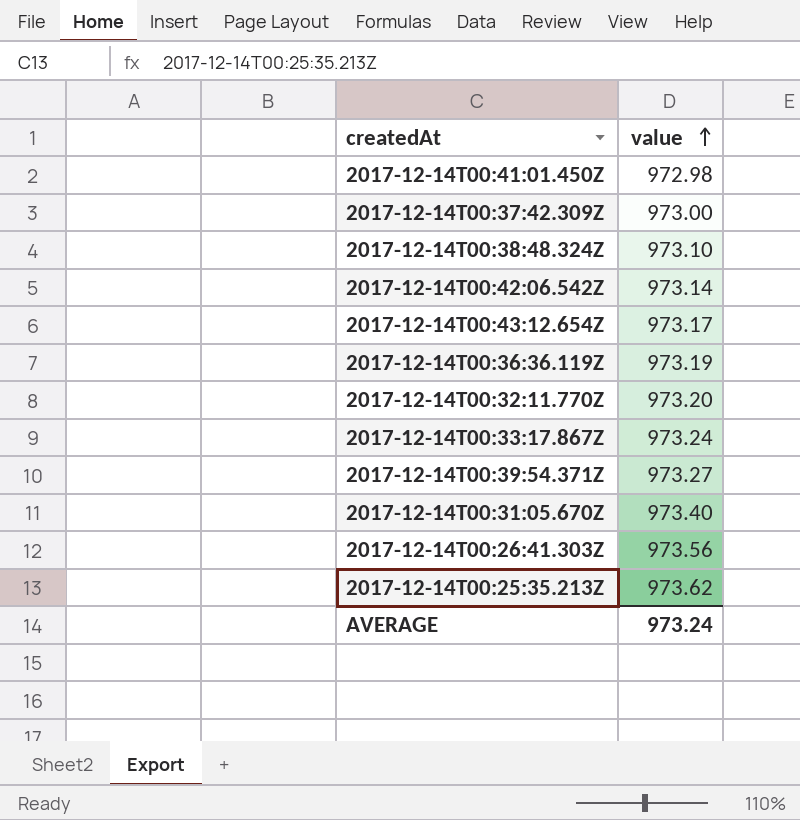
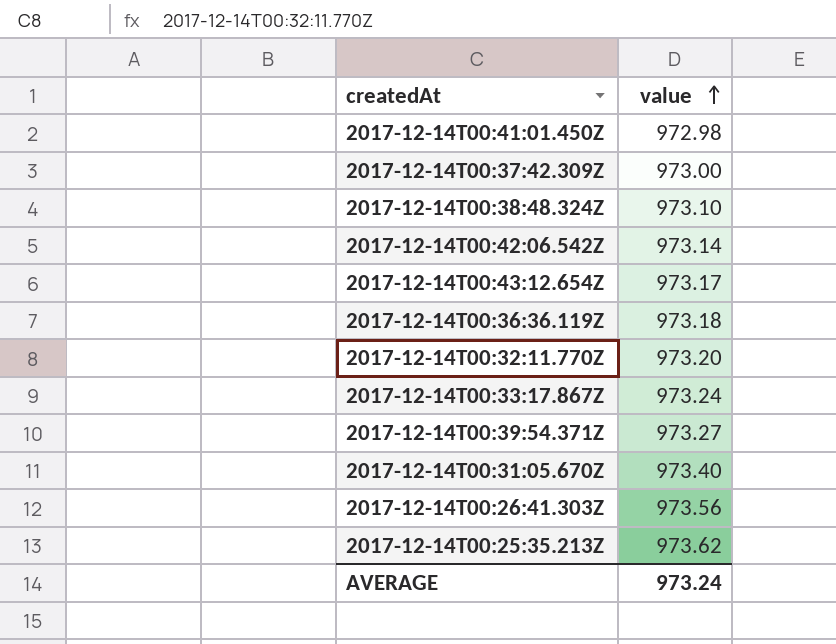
2017-12-14T00:36:36.119Z | value: 973.19 -> 973.18

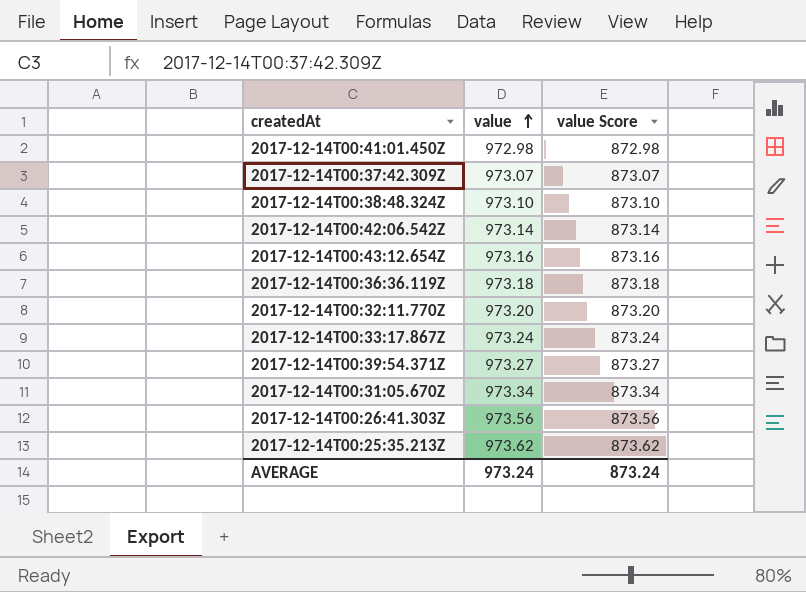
column value Score | formula: none -> [value] - 100
2017-12-14T00:37:42.309Z | value: 973.00 -> 973.07
2017-12-14T00:43:12.654Z | value: 973.17 -> 973.16
2017-12-14T00:31:05.670Z | value: 973.40 -> 973.34

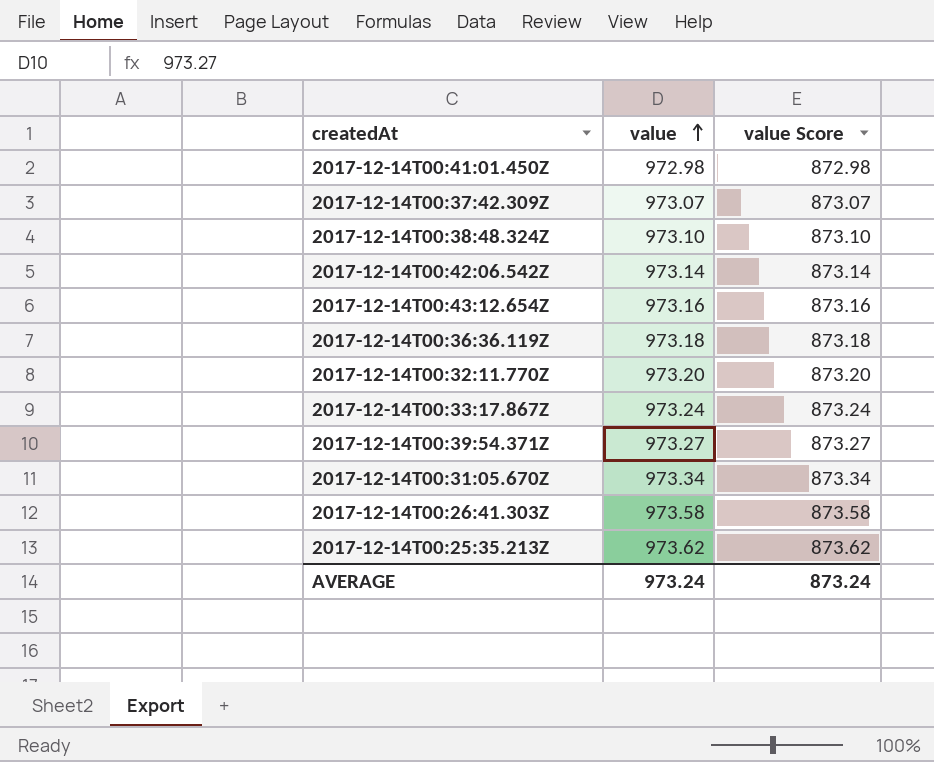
2017-12-14T00:26:41.303Z | value: 973.56 -> 973.58
2017-12-14T00:26:41.303Z | value Score: 873.56 -> 873.58

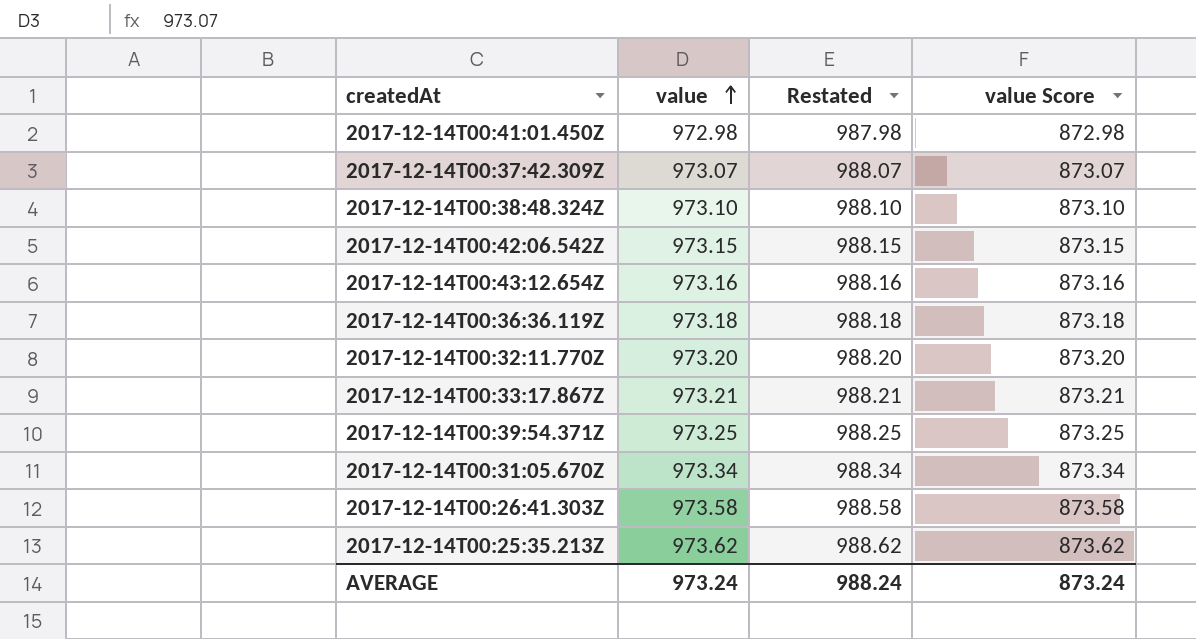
column Restated | formula: none -> [value] + 15
2017-12-14T00:42:06.542Z | value: 973.14 -> 973.15
2017-12-14T00:42:06.542Z | value Score: 873.14 -> 873.15
2017-12-14T00:33:17.867Z | value: 973.24 -> 973.21
2017-12-14T00:33:17.867Z | value Score: 873.24 -> 873.21
2017-12-14T00:39:54.371Z | value: 973.27 -> 973.25
2017-12-14T00:39:54.371Z | value Score: 873.27 -> 873.25

